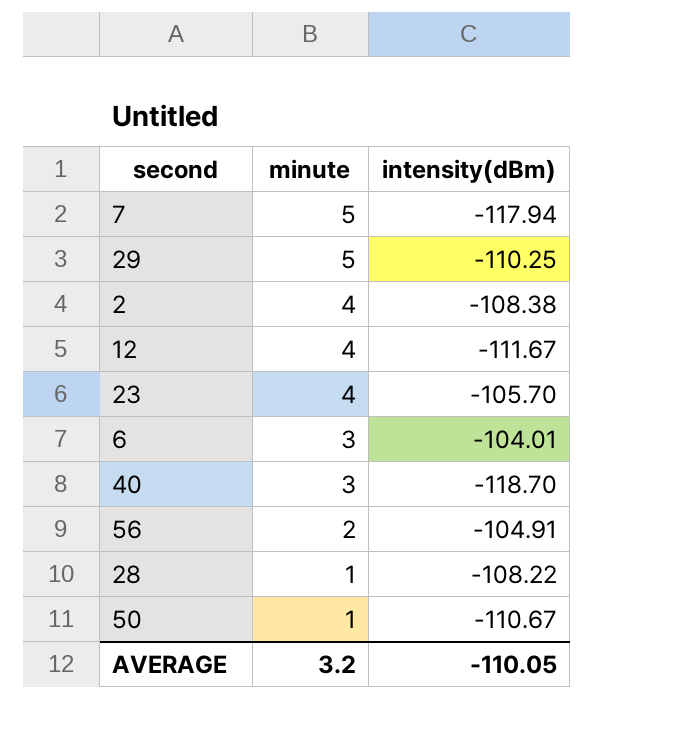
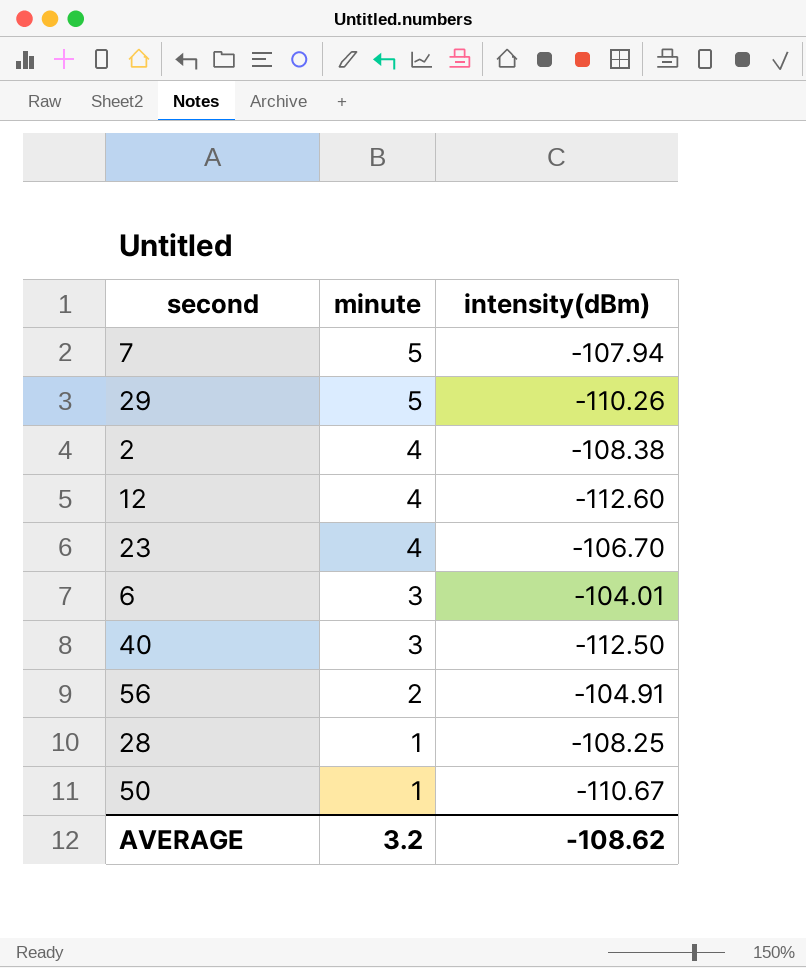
7 | intensity(dBm): -117.94 -> -107.94
29 | intensity(dBm): -110.25 -> -110.26
12 | intensity(dBm): -111.67 -> -112.60
23 | intensity(dBm): -105.70 -> -106.70
40 | intensity(dBm): -118.70 -> -112.50
28 | intensity(dBm): -108.22 -> -108.25
AVERAGE | intensity(dBm): -110.05 -> -108.62

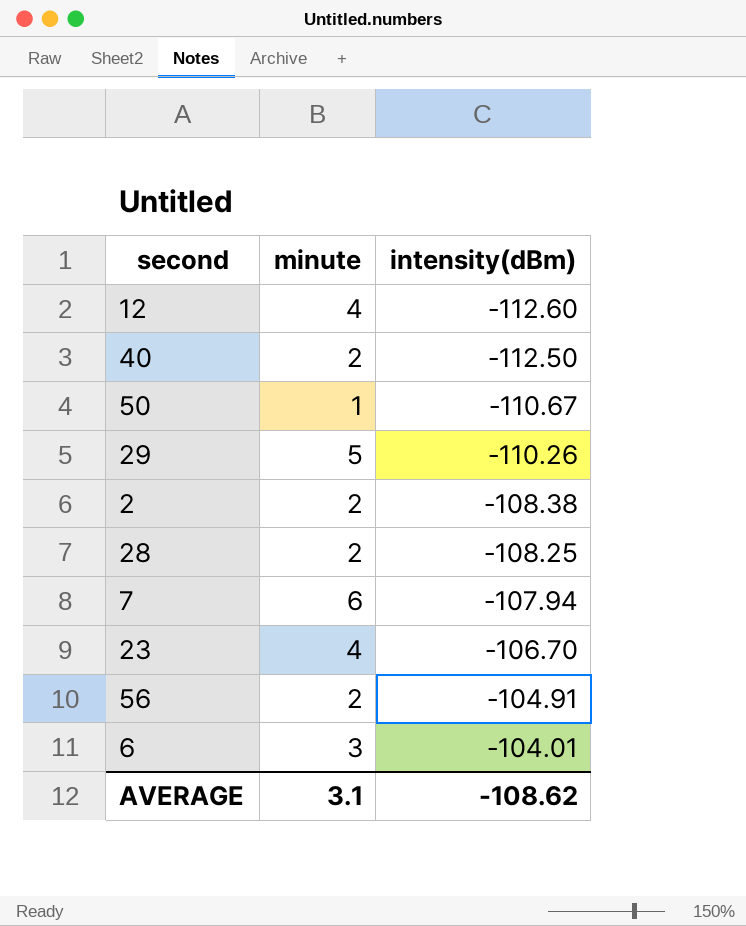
row order: minute descending -> intensity(dBm) ascending
40 | minute: 3 -> 2
2 | minute: 4 -> 2
28 | minute: 1 -> 2
7 | minute: 5 -> 6
AVERAGE | minute: 3.2 -> 3.1

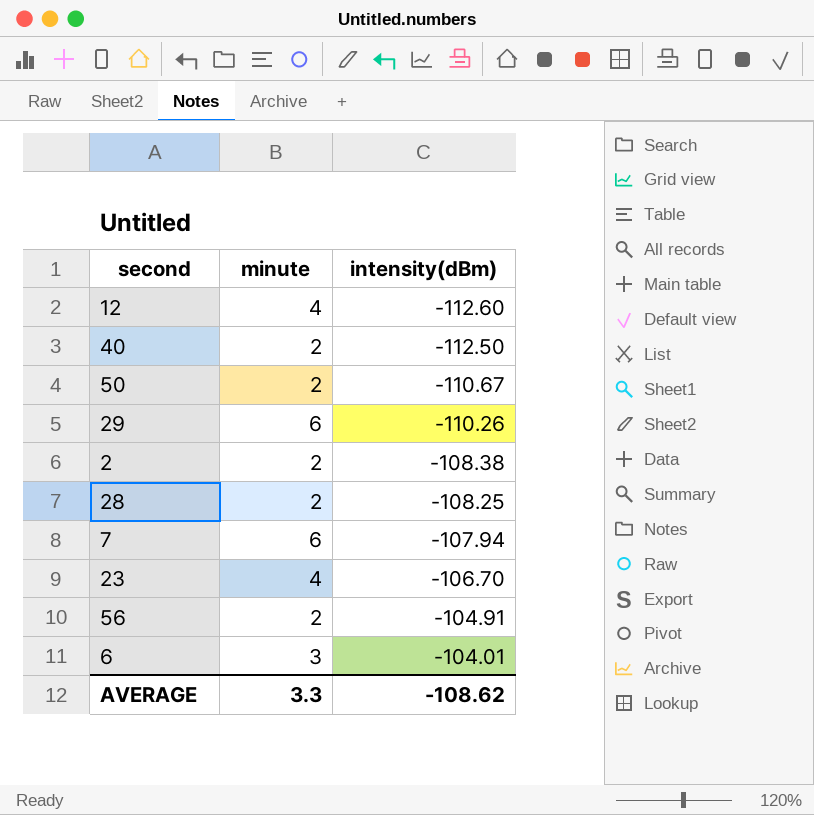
50 | minute: 1 -> 2
29 | minute: 5 -> 6
AVERAGE | minute: 3.1 -> 3.3

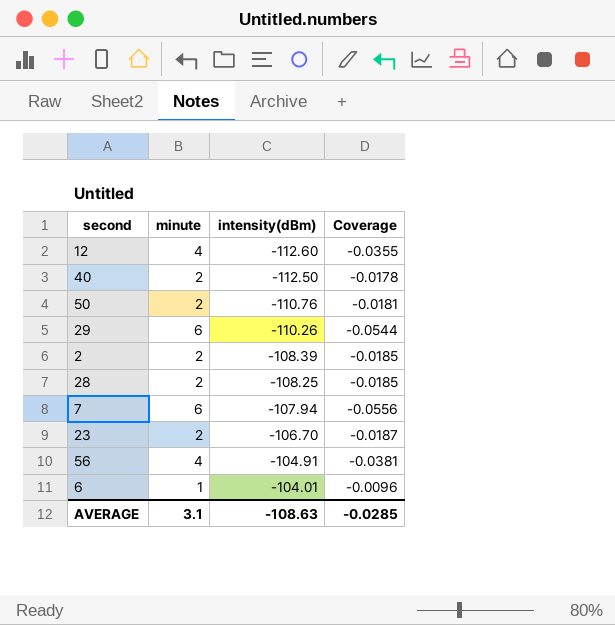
column Coverage | formula: none -> [minute] / [intensity(dBm)]
50 | intensity(dBm): -110.67 -> -110.76
2 | intensity(dBm): -108.38 -> -108.39
23 | minute: 4 -> 2
56 | minute: 2 -> 4
6 | minute: 3 -> 1
AVERAGE | minute: 3.3 -> 3.1
AVERAGE | intensity(dBm): -108.62 -> -108.63

